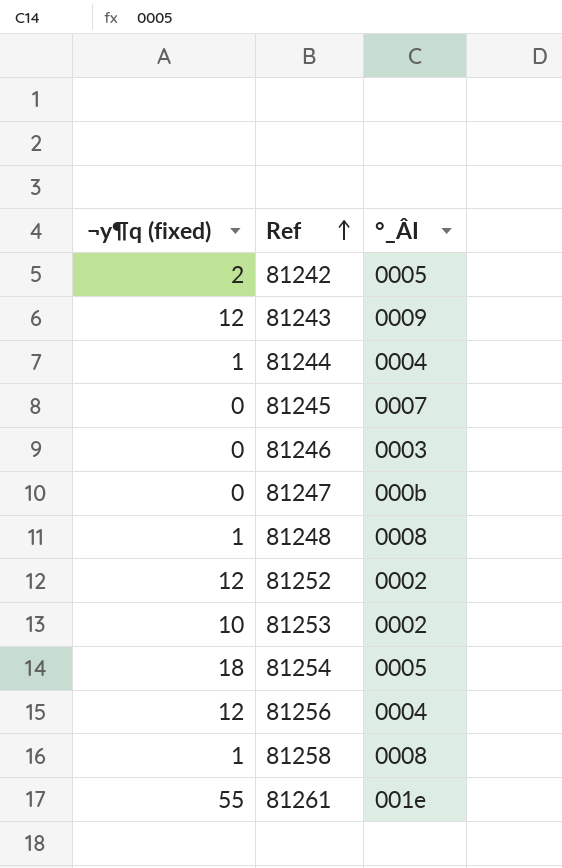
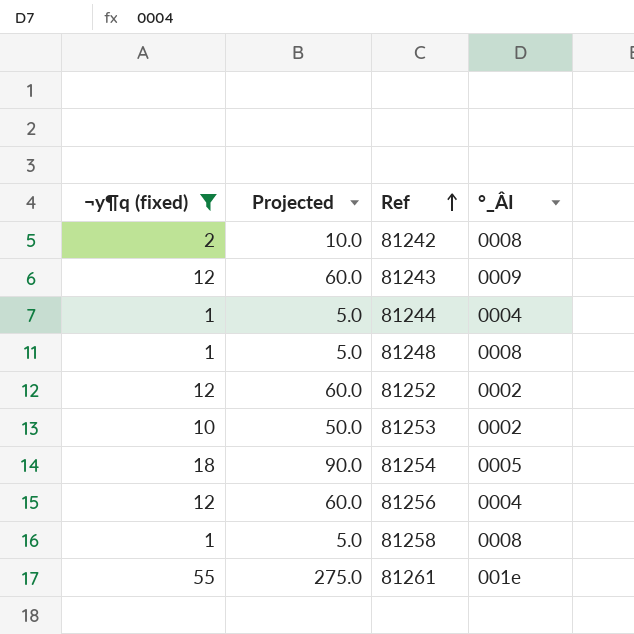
filter: none -> ¬y¶q (fixed) != 0
column Projected | formula: none -> [¬y¶q (fixed)] * 5
81242 | °_ÂI: 0005 -> 0008

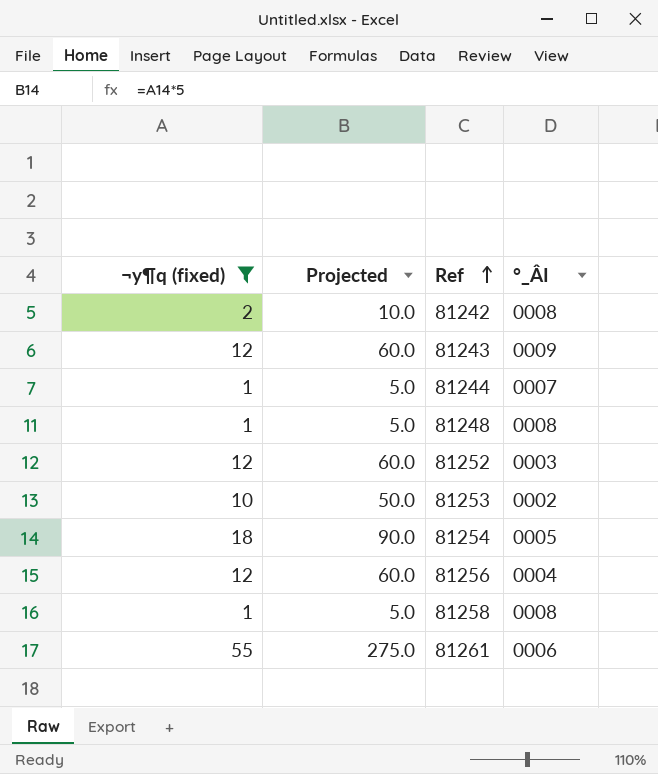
81244 | °_ÂI: 0004 -> 0007
81252 | °_ÂI: 0002 -> 0003
81261 | °_ÂI: 001e -> 0006

